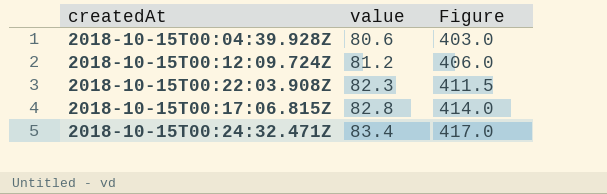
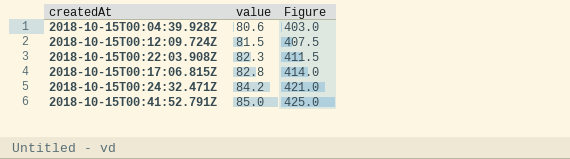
2018-10-15T00:12:09.724Z | value: 81.2 -> 81.5
2018-10-15T00:12:09.724Z | Figure: 406.0 -> 407.5
2018-10-15T00:24:32.471Z | value: 83.4 -> 84.2
2018-10-15T00:24:32.471Z | Figure: 417.0 -> 421.0
row 2018-10-15T00:41:52.791Z: none -> 85.0 | 425.0

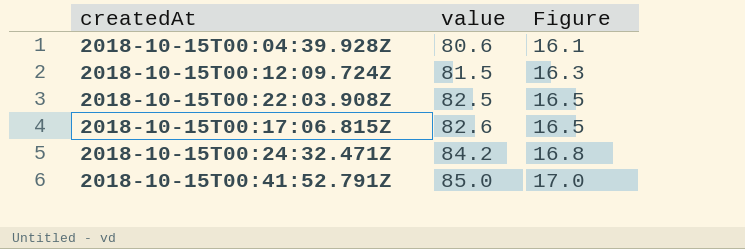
column Figure | formula: [value] * 5 -> [value] * 0.2
2018-10-15T00:22:03.908Z | value: 82.3 -> 82.5
2018-10-15T00:17:06.815Z | value: 82.8 -> 82.6

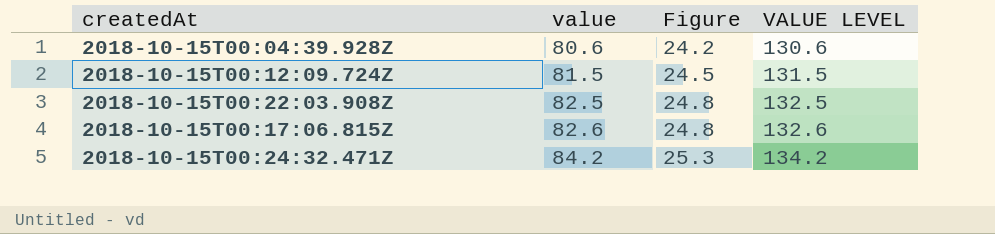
column Figure | formula: [value] * 0.2 -> [value] * 0.3
column VALUE LEVEL | formula: none -> [value] + 50
row 2018-10-15T00:41:52.791Z: 85.0 | 17.0 -> none

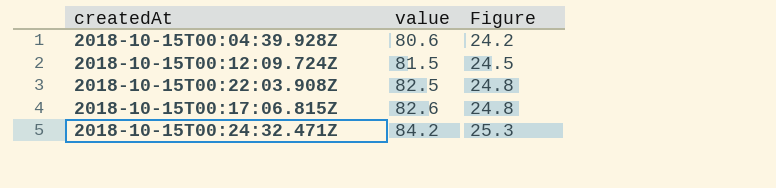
column VALUE LEVEL | formula: [value] + 50 -> none

